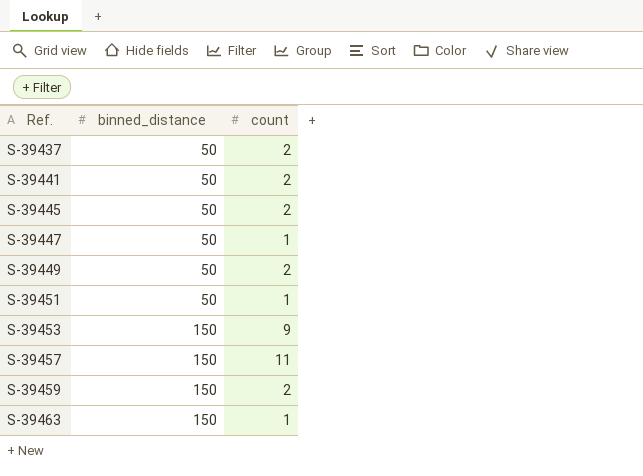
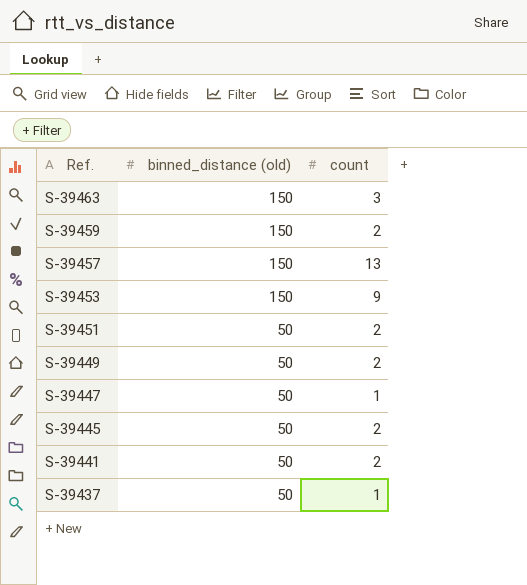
row order: Ref. ascending -> Ref. descending
column name: binned_distance -> binned_distance (old)
S-39463 | count: 1 -> 3
S-39457 | count: 11 -> 13
S-39451 | count: 1 -> 2
S-39437 | count: 2 -> 1

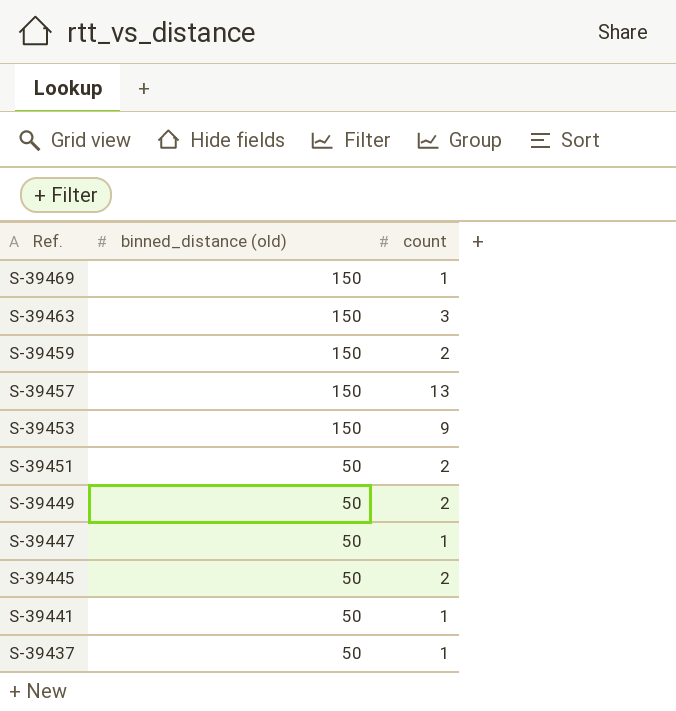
row S-39469: none -> 150 | 1
S-39441 | count: 2 -> 1

